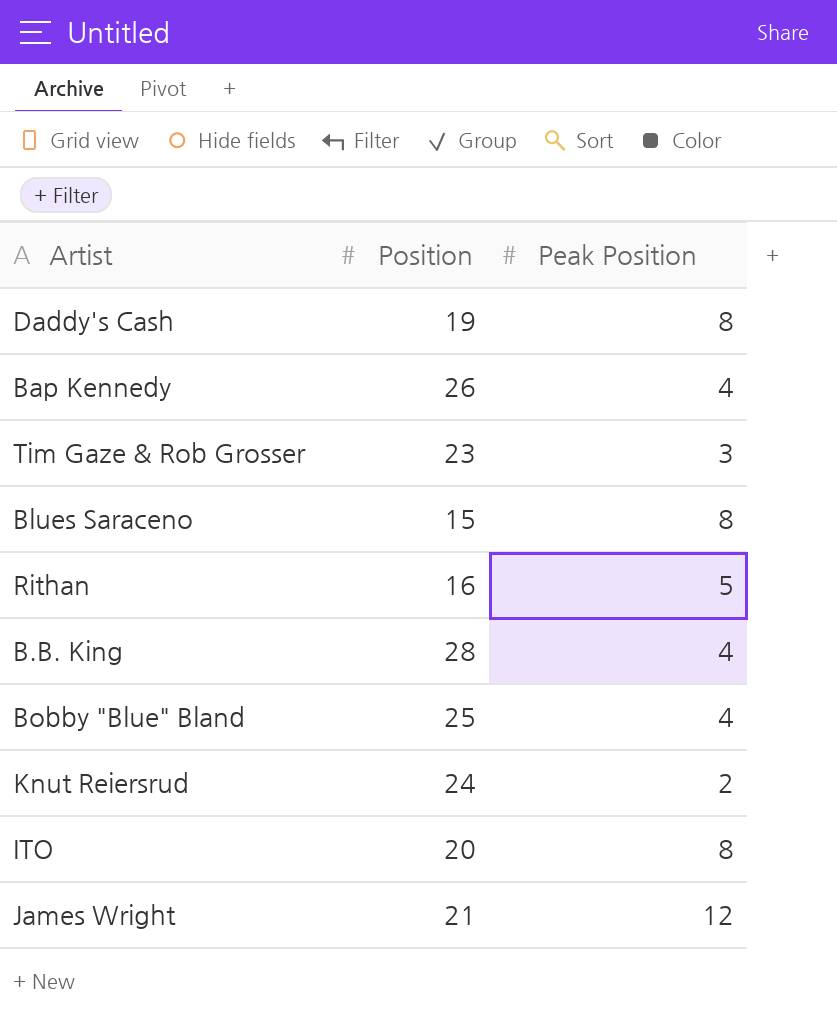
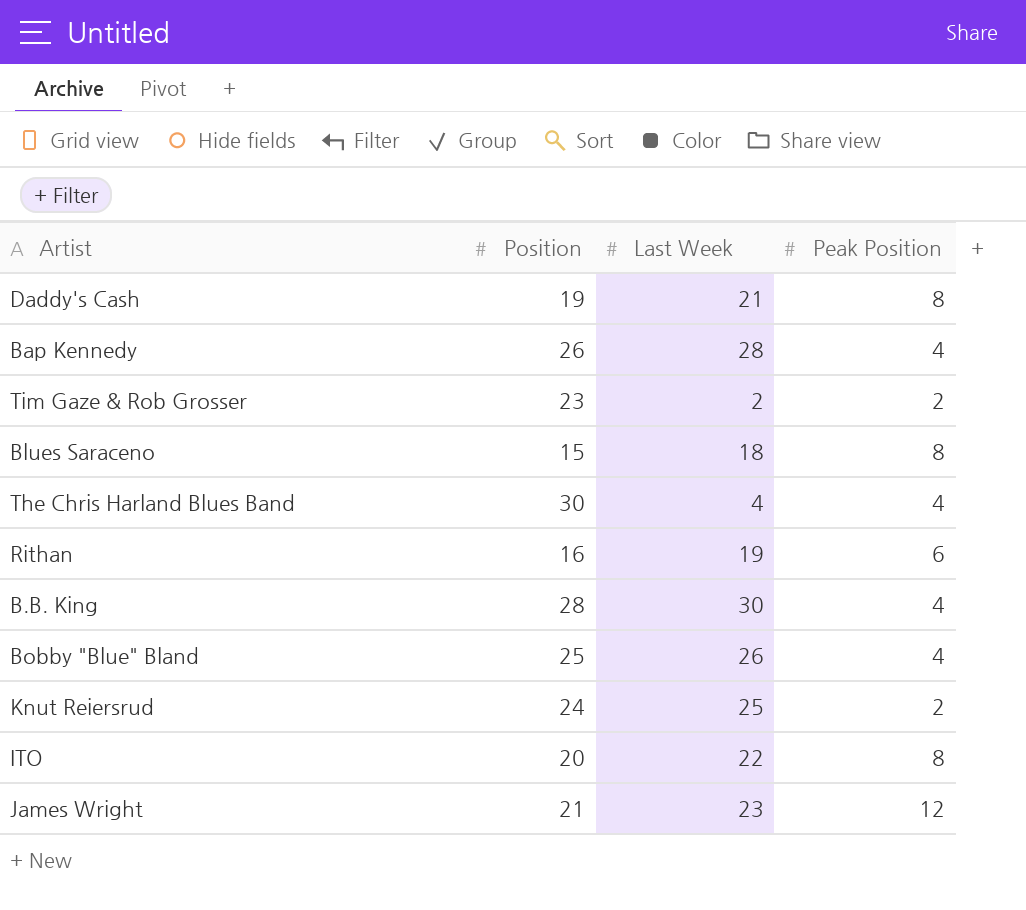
column Last Week | position: none -> 3
Tim Gaze & Rob Grosser | Peak Position: 3 -> 2
row The Chris Harland Blues Band: none -> 30 | 4 | 4
Rithan | Peak Position: 5 -> 6

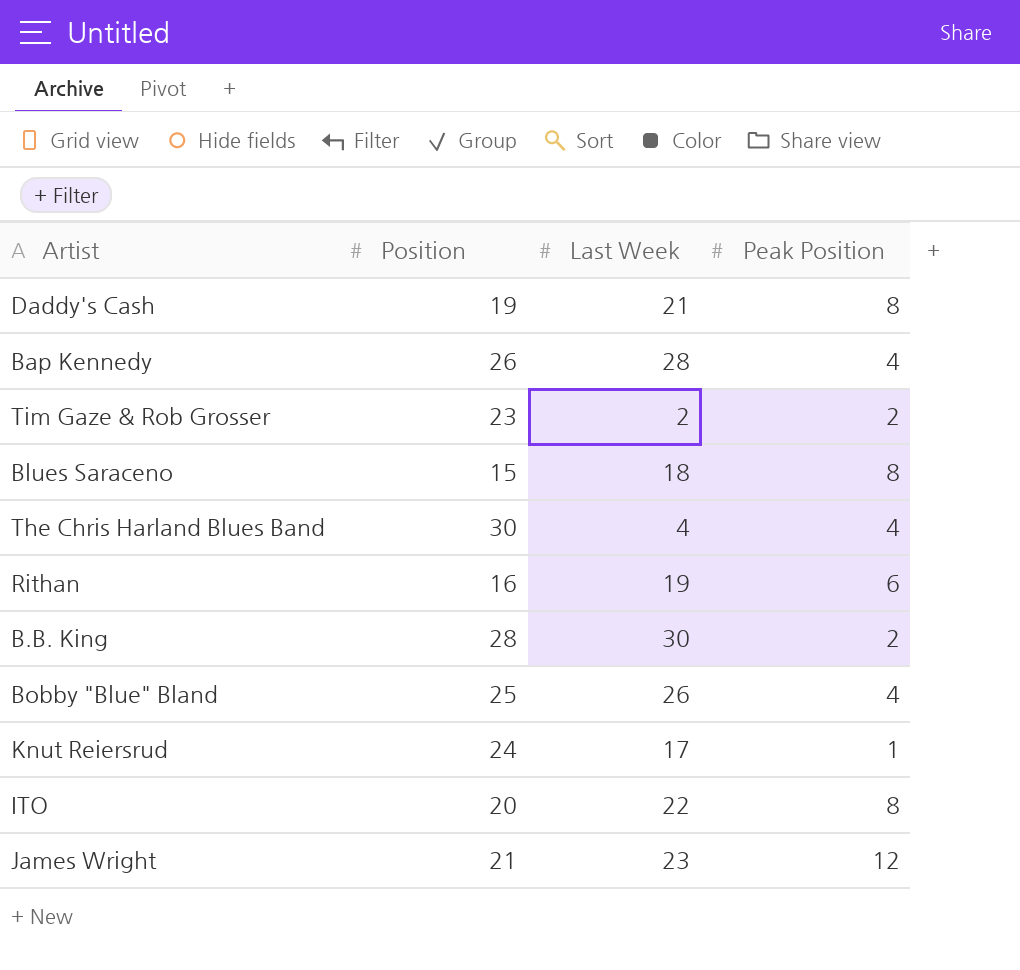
B.B. King | Peak Position: 4 -> 2
Knut Reiersrud | Last Week: 25 -> 17
Knut Reiersrud | Peak Position: 2 -> 1

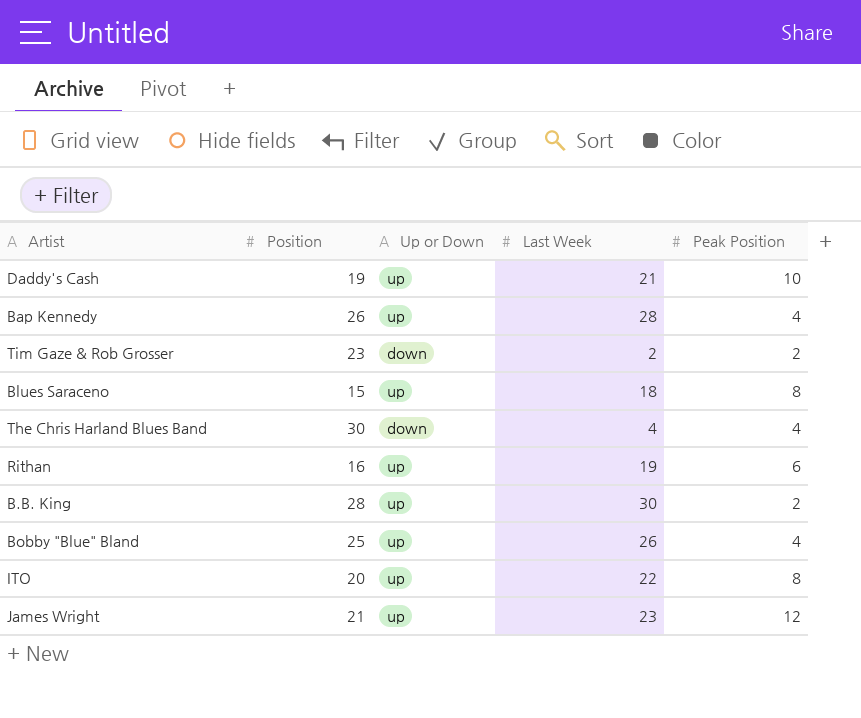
column Up or Down | position: none -> 3
row Knut Reiersrud: 24 | 17 | 1 -> none
Daddy's Cash | Peak Position: 8 -> 10

